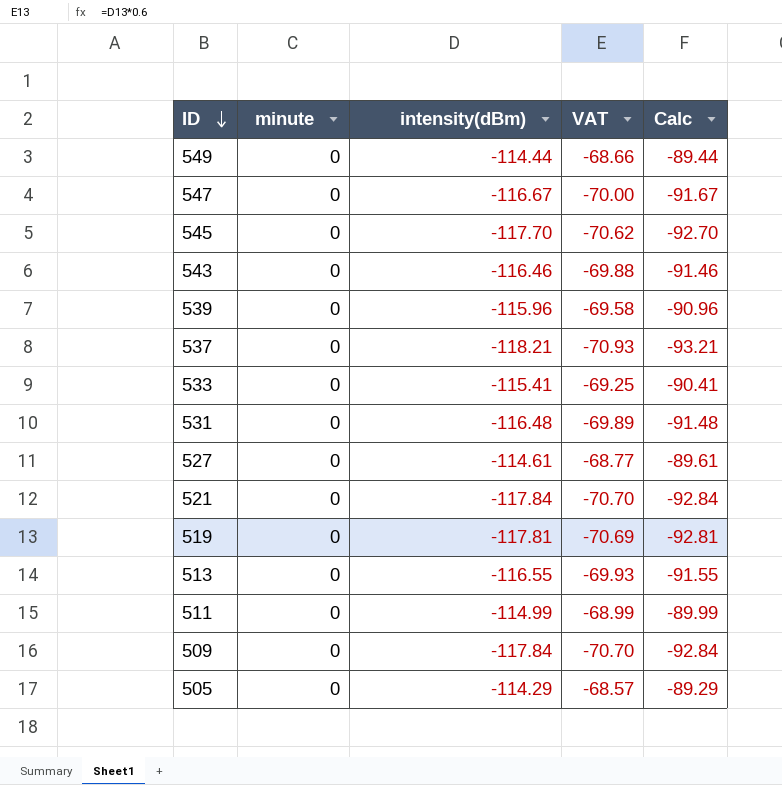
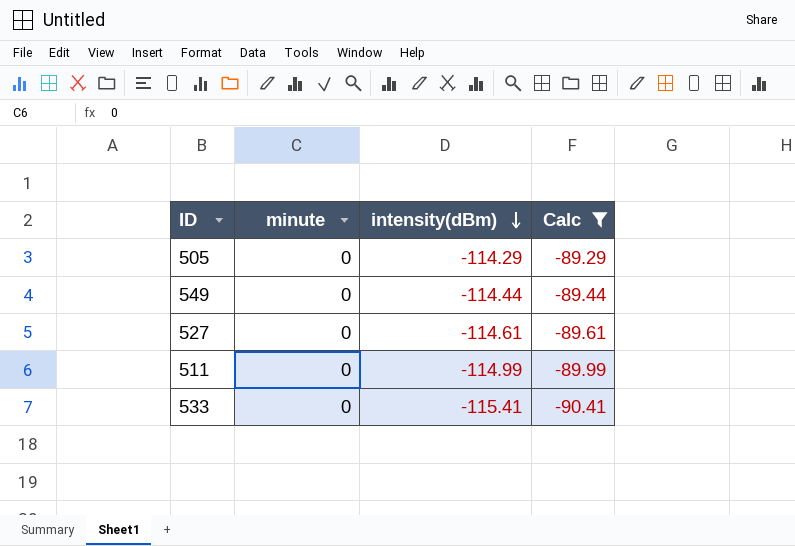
filter: none -> Calc >= -90.41
row order: ID descending -> intensity(dBm) descending
column VAT | formula: [intensity(dBm)] * 0.6 -> none

